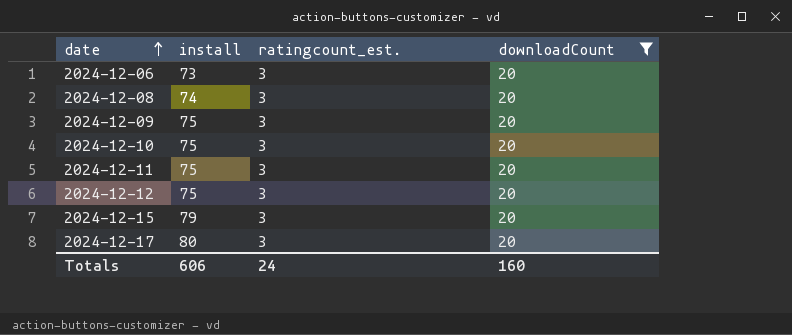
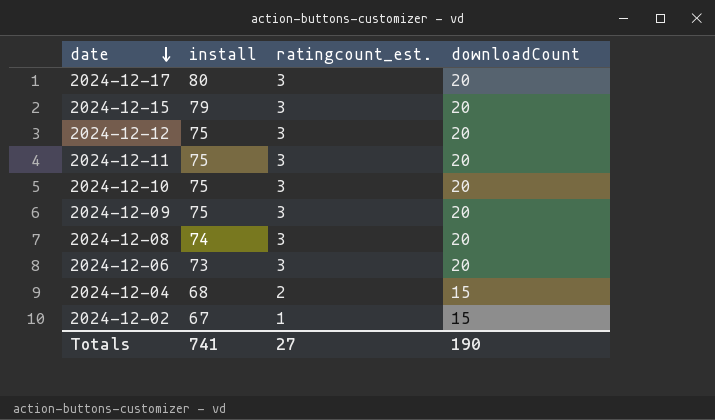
filter: downloadCount = 20 -> none
row order: date ascending -> date descending
Totals | install: 606 -> 741
Totals | ratingcount_est.: 24 -> 27
Totals | downloadCount: 160 -> 190

